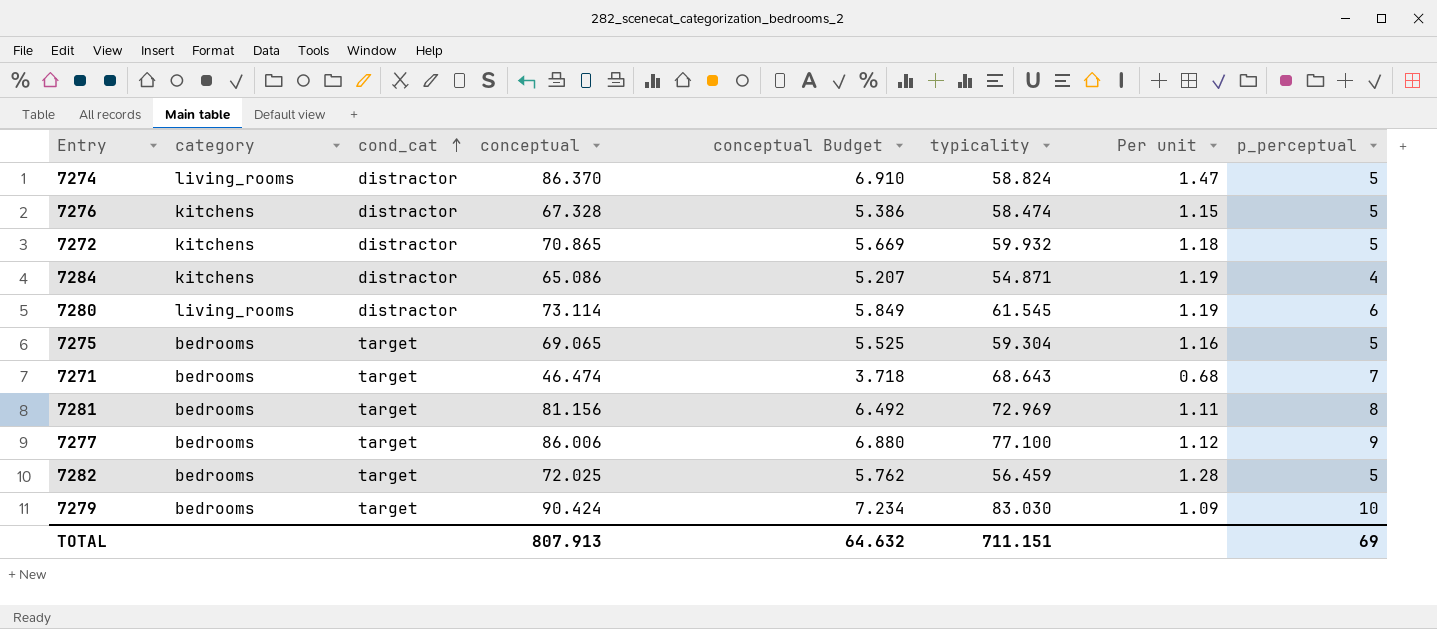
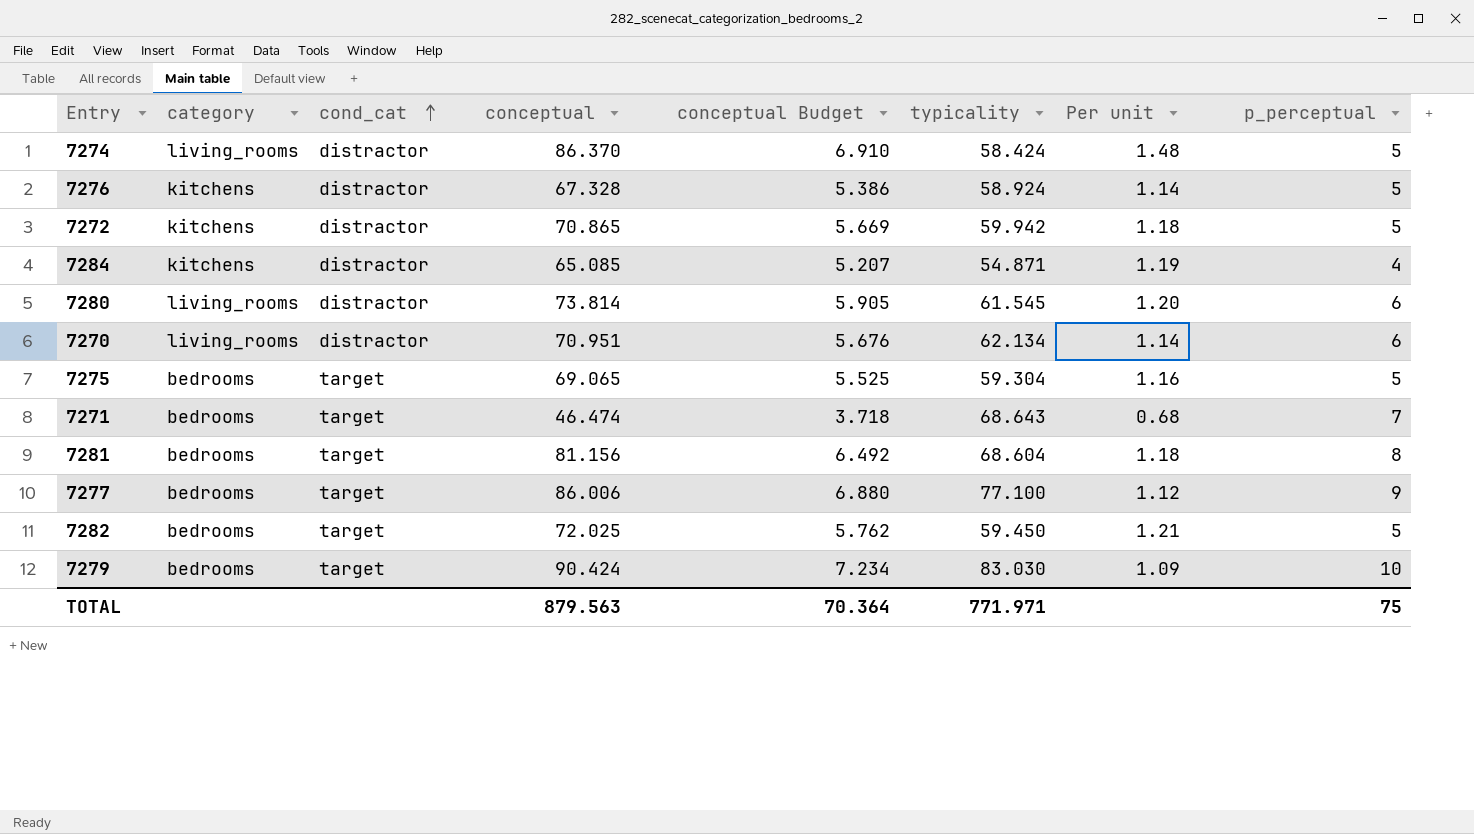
7274 | typicality: 58.824 -> 58.424
7274 | Per unit: 1.47 -> 1.48
7276 | typicality: 58.474 -> 58.924
7276 | Per unit: 1.15 -> 1.14
7272 | typicality: 59.932 -> 59.942
7284 | conceptual: 65.086 -> 65.085
7280 | conceptual: 73.114 -> 73.814
7280 | conceptual Budget: 5.849 -> 5.905
7280 | Per unit: 1.19 -> 1.20
row 7270: none -> living_rooms | distractor | 70.951 | 5.676 | 62.134 | 1.14 | 6
7281 | typicality: 72.969 -> 68.604
7281 | Per unit: 1.11 -> 1.18
7282 | typicality: 56.459 -> 59.450
7282 | Per unit: 1.28 -> 1.21
TOTAL | conceptual: 807.913 -> 879.563
TOTAL | conceptual Budget: 64.632 -> 70.364
TOTAL | typicality: 711.151 -> 771.971
TOTAL | p_perceptual: 69 -> 75

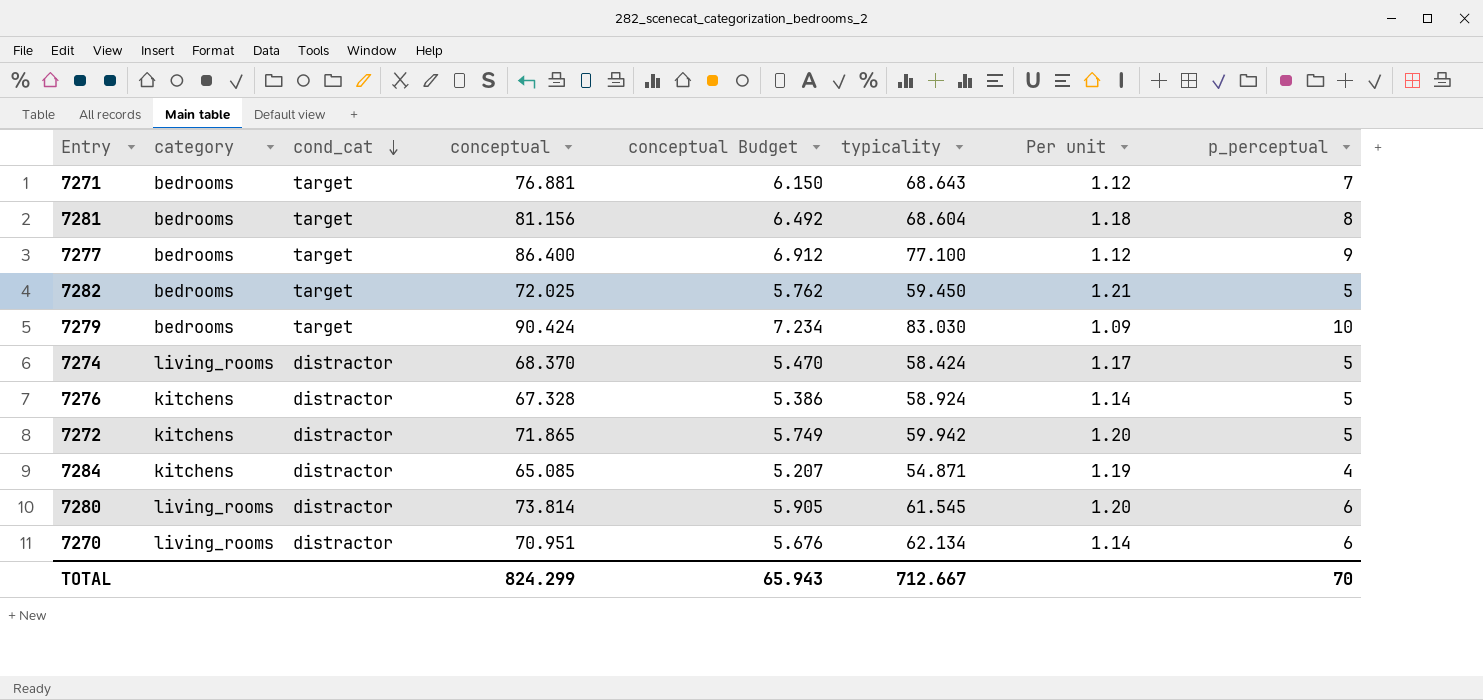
row order: cond_cat ascending -> cond_cat descending
row 7275: bedrooms | target | 69.065 | 5.525 | 59.304 | 1.16 | 5 -> none
7271 | conceptual: 46.474 -> 76.881
7271 | conceptual Budget: 3.718 -> 6.150
7271 | Per unit: 0.68 -> 1.12
7277 | conceptual: 86.006 -> 86.400
7277 | conceptual Budget: 6.880 -> 6.912
7274 | conceptual: 86.370 -> 68.370
7274 | conceptual Budget: 6.910 -> 5.470
7274 | Per unit: 1.48 -> 1.17
7272 | conceptual: 70.865 -> 71.865
7272 | conceptual Budget: 5.669 -> 5.749
7272 | Per unit: 1.18 -> 1.20
TOTAL | conceptual: 879.563 -> 824.299
TOTAL | conceptual Budget: 70.364 -> 65.943
TOTAL | typicality: 771.971 -> 712.667
TOTAL | p_perceptual: 75 -> 70

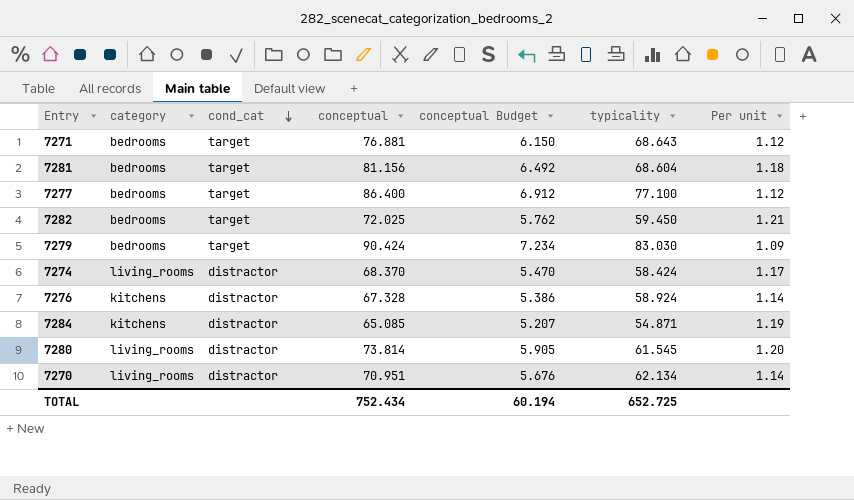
column p_perceptual | position: 8 -> none
row 7272: kitchens | distractor | 71.865 | 5.749 | 59.942 | 1.20 | 5 -> none
TOTAL | conceptual: 824.299 -> 752.434
TOTAL | conceptual Budget: 65.943 -> 60.194
TOTAL | typicality: 712.667 -> 652.725

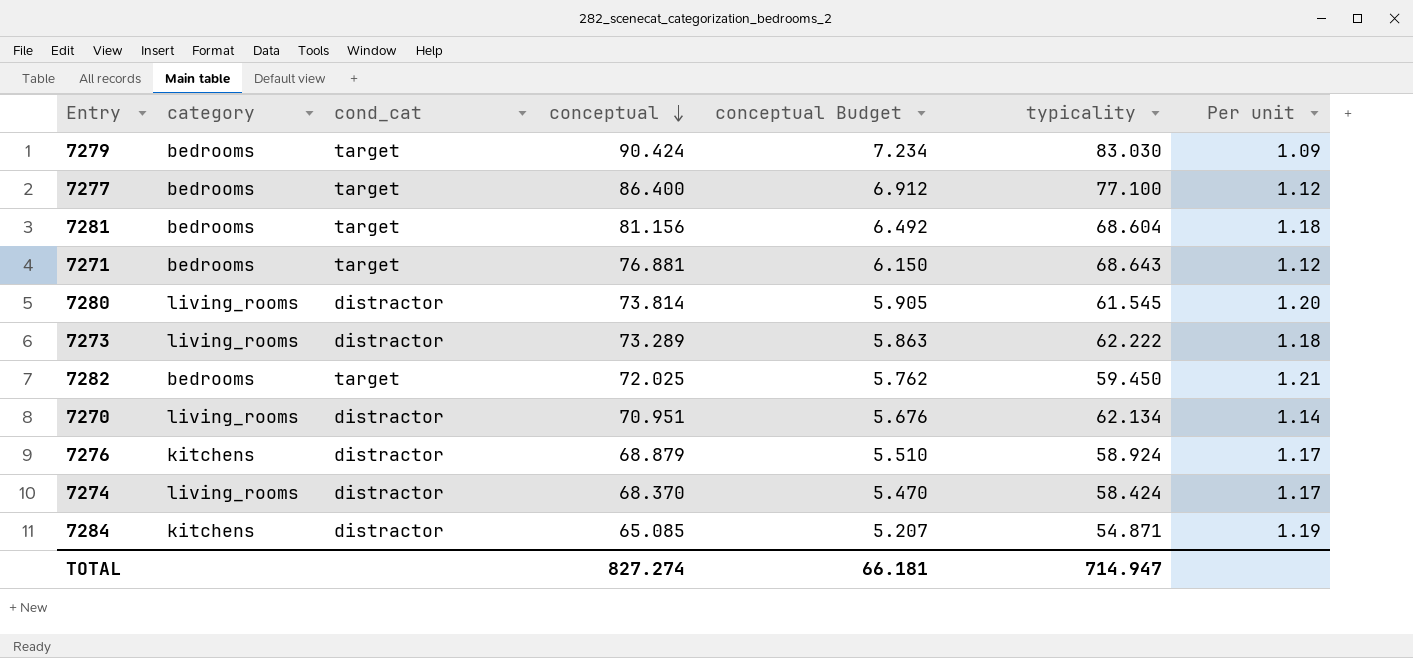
row order: cond_cat descending -> conceptual descending
row 7273: none -> living_rooms | distractor | 73.289 | 5.863 | 62.222 | 1.18
7276 | conceptual: 67.328 -> 68.879
7276 | conceptual Budget: 5.386 -> 5.510
7276 | Per unit: 1.14 -> 1.17
TOTAL | conceptual: 752.434 -> 827.274
TOTAL | conceptual Budget: 60.194 -> 66.181
TOTAL | typicality: 652.725 -> 714.947

